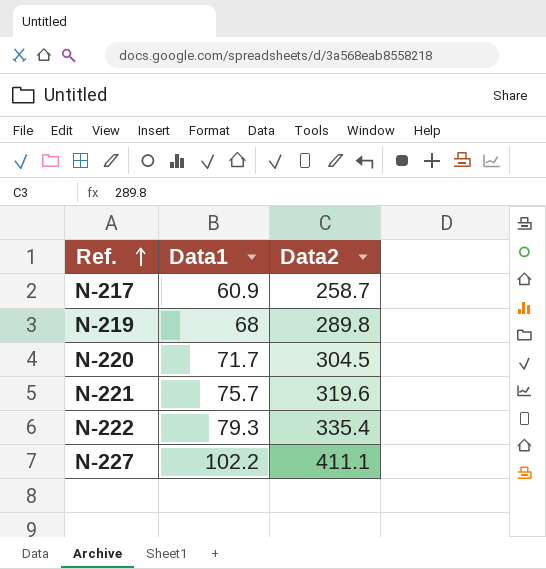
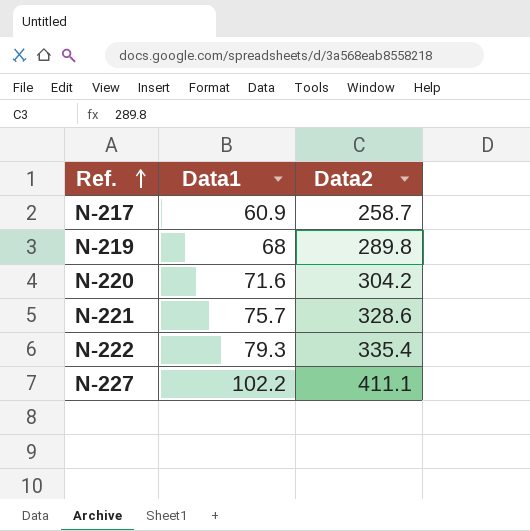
N-220 | Data1: 71.7 -> 71.6
N-220 | Data2: 304.5 -> 304.2
N-221 | Data2: 319.6 -> 328.6

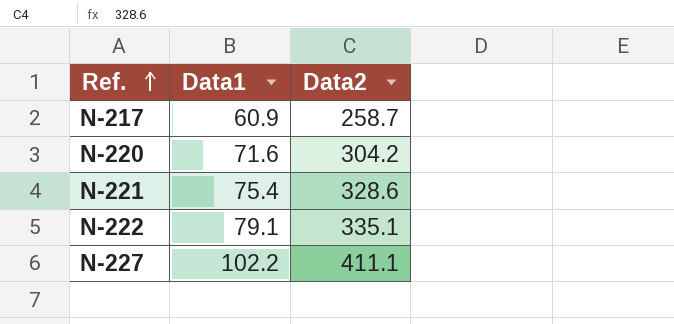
row N-219: 68 | 289.8 -> none
N-221 | Data1: 75.7 -> 75.4
N-222 | Data1: 79.3 -> 79.1
N-222 | Data2: 335.4 -> 335.1

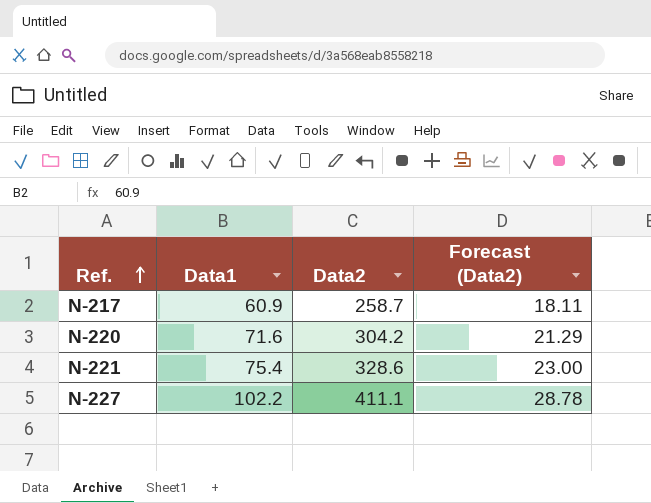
column Forecast (Data2) | formula: none -> [Data2] * 0.07
row N-222: 79.1 | 335.1 -> none

